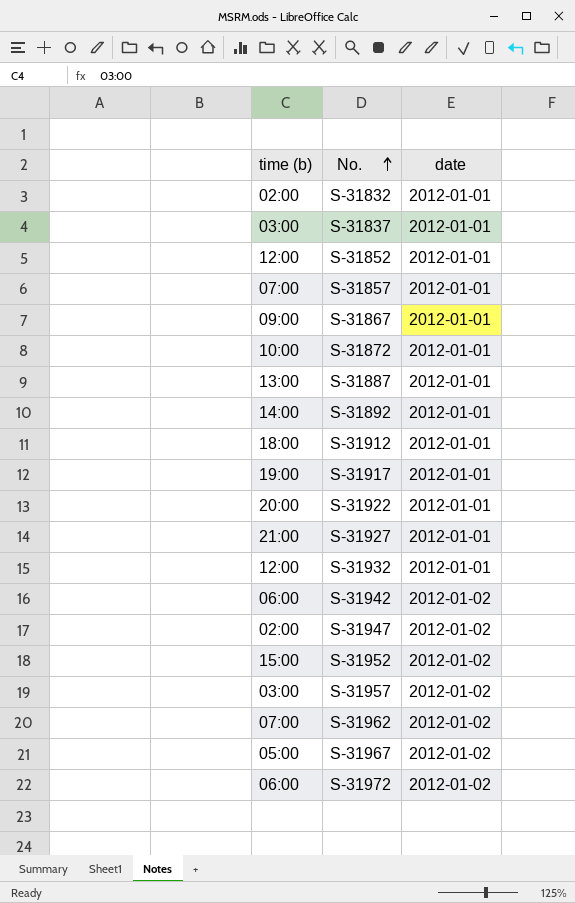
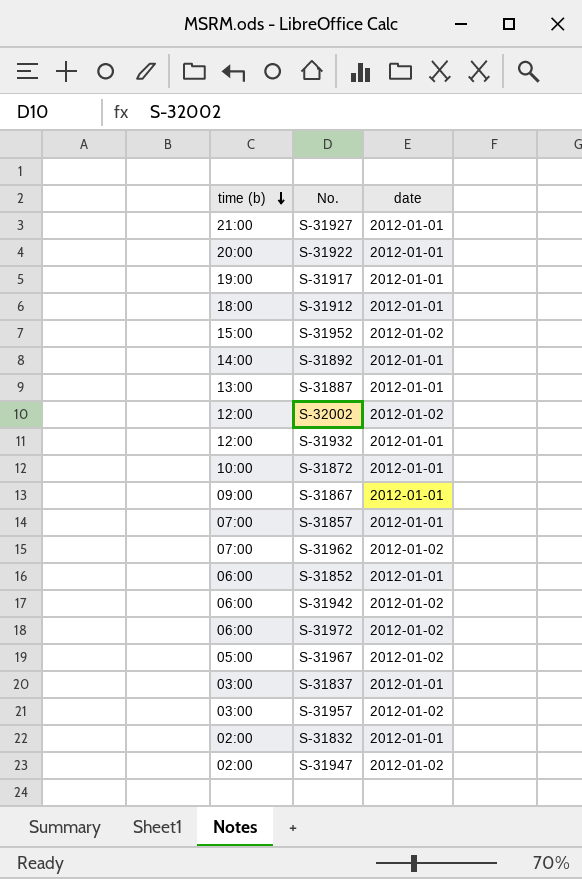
row order: No. ascending -> time (b) descending
row S-32002: none -> 12:00 | 2012-01-02
S-31852 | time (b): 12:00 -> 06:00

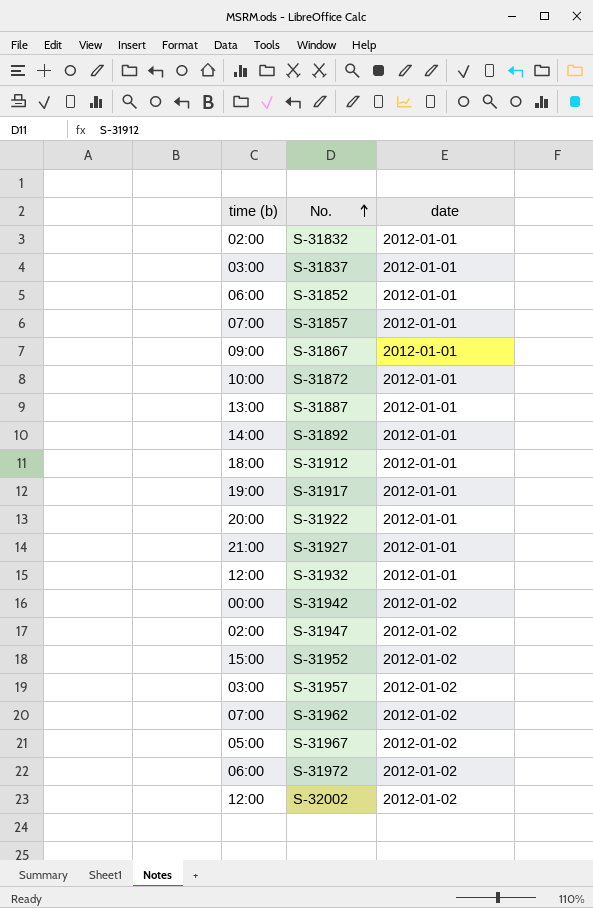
row order: time (b) descending -> No. ascending
S-31942 | time (b): 06:00 -> 00:00

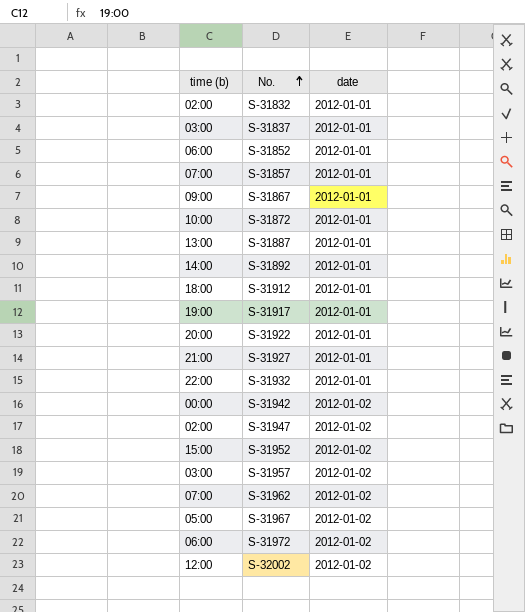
S-31932 | time (b): 12:00 -> 22:00

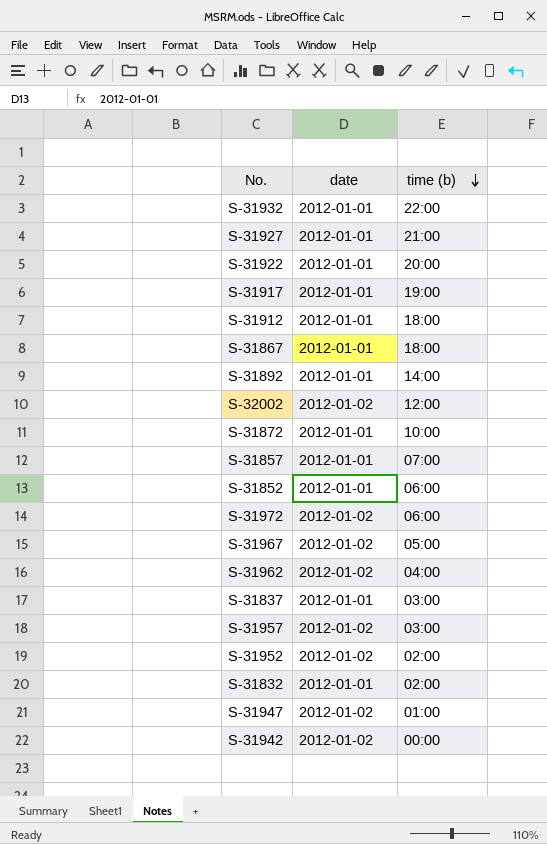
row order: No. ascending -> time (b) descending
column time (b) | position: 1 -> 3
row S-31887: 13:00 | 2012-01-01 -> none
S-31867 | time (b): 09:00 -> 18:00
S-31962 | time (b): 07:00 -> 04:00
S-31952 | time (b): 15:00 -> 02:00
S-31947 | time (b): 02:00 -> 01:00

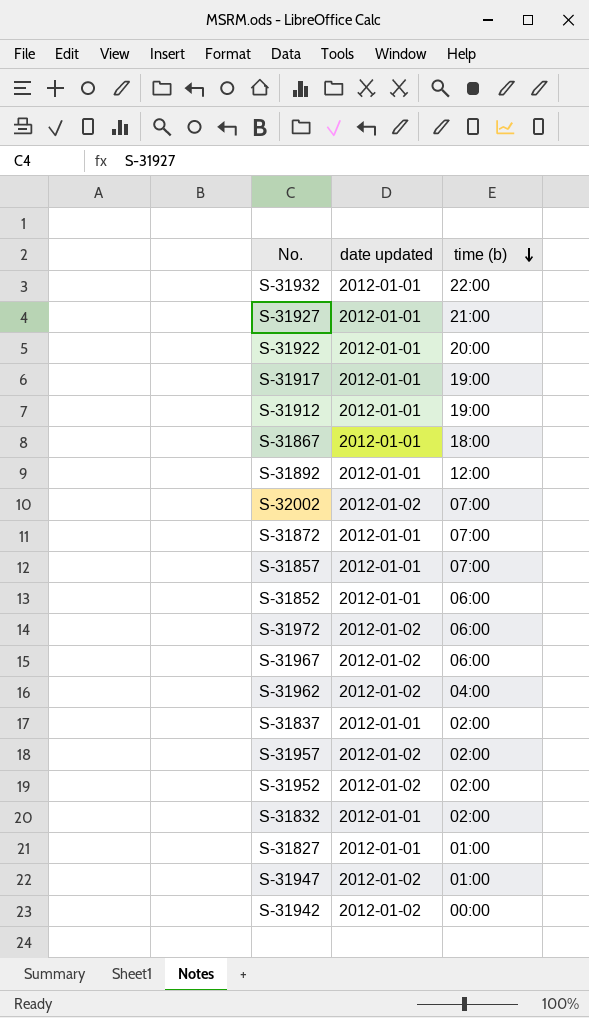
column name: date -> date updated
S-31912 | time (b): 18:00 -> 19:00
S-31892 | time (b): 14:00 -> 12:00
S-32002 | time (b): 12:00 -> 07:00
S-31872 | time (b): 10:00 -> 07:00
S-31967 | time (b): 05:00 -> 06:00
S-31837 | time (b): 03:00 -> 02:00
S-31957 | time (b): 03:00 -> 02:00
row S-31827: none -> 2012-01-01 | 01:00

